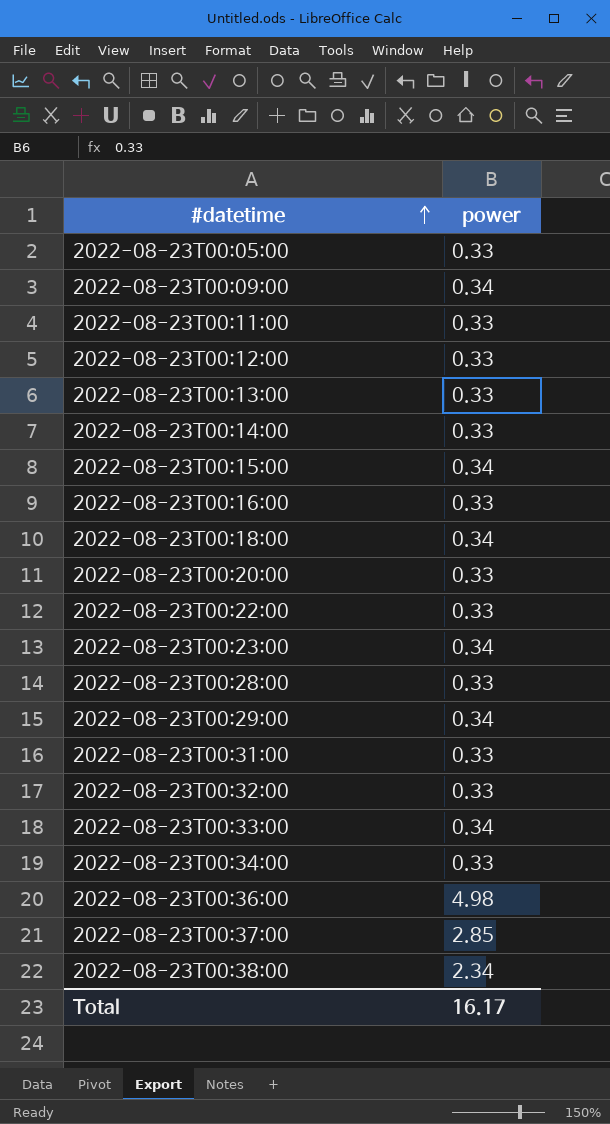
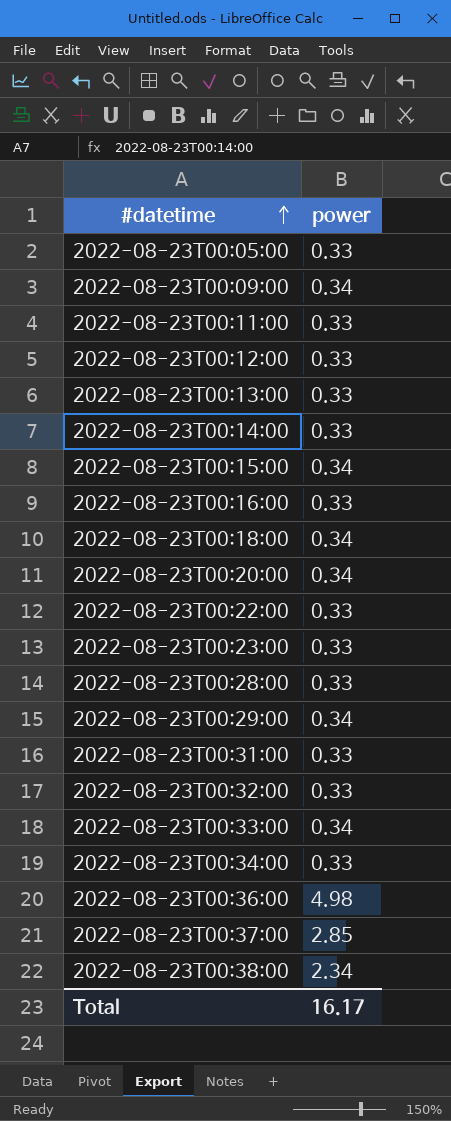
2022-08-23T00:20:00 | power: 0.33 -> 0.34
2022-08-23T00:23:00 | power: 0.34 -> 0.33

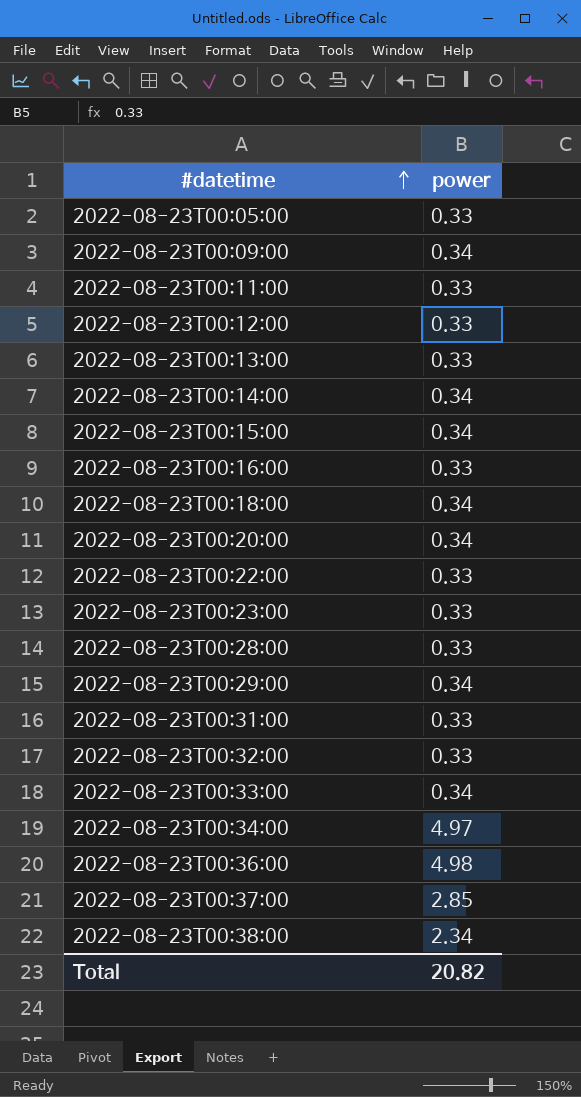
2022-08-23T00:14:00 | power: 0.33 -> 0.34
2022-08-23T00:34:00 | power: 0.33 -> 4.97
Total | power: 16.17 -> 20.82

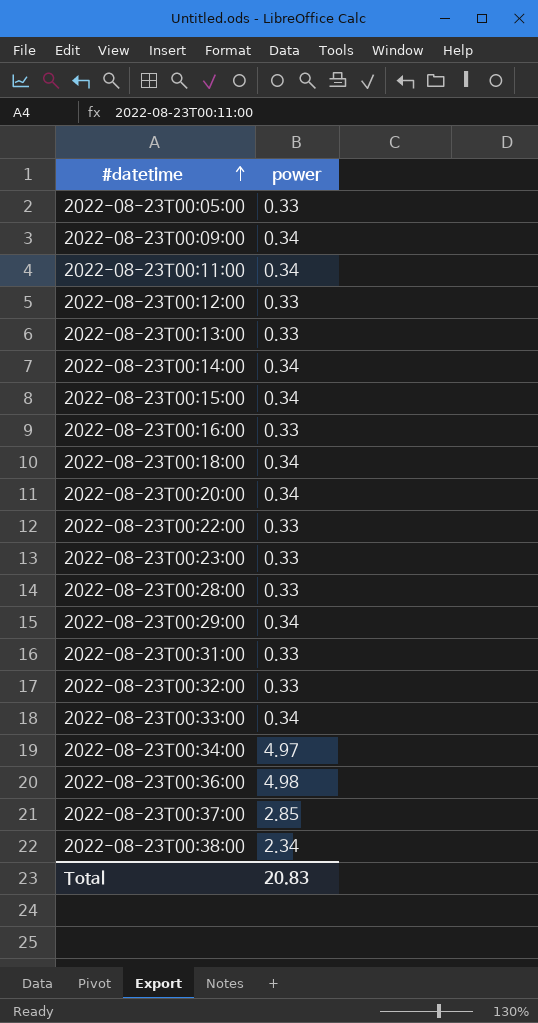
2022-08-23T00:11:00 | power: 0.33 -> 0.34
Total | power: 20.82 -> 20.83

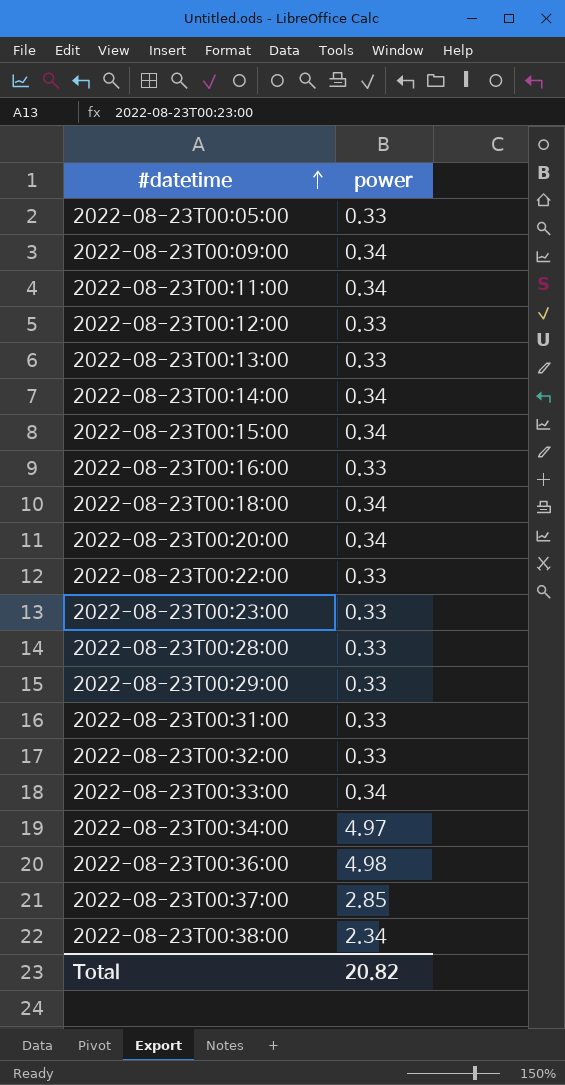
2022-08-23T00:29:00 | power: 0.34 -> 0.33
Total | power: 20.83 -> 20.82

